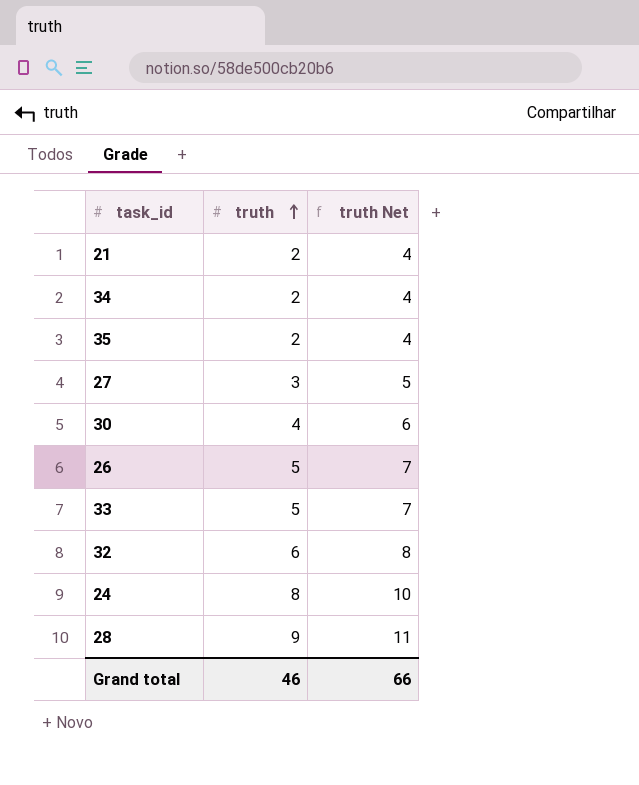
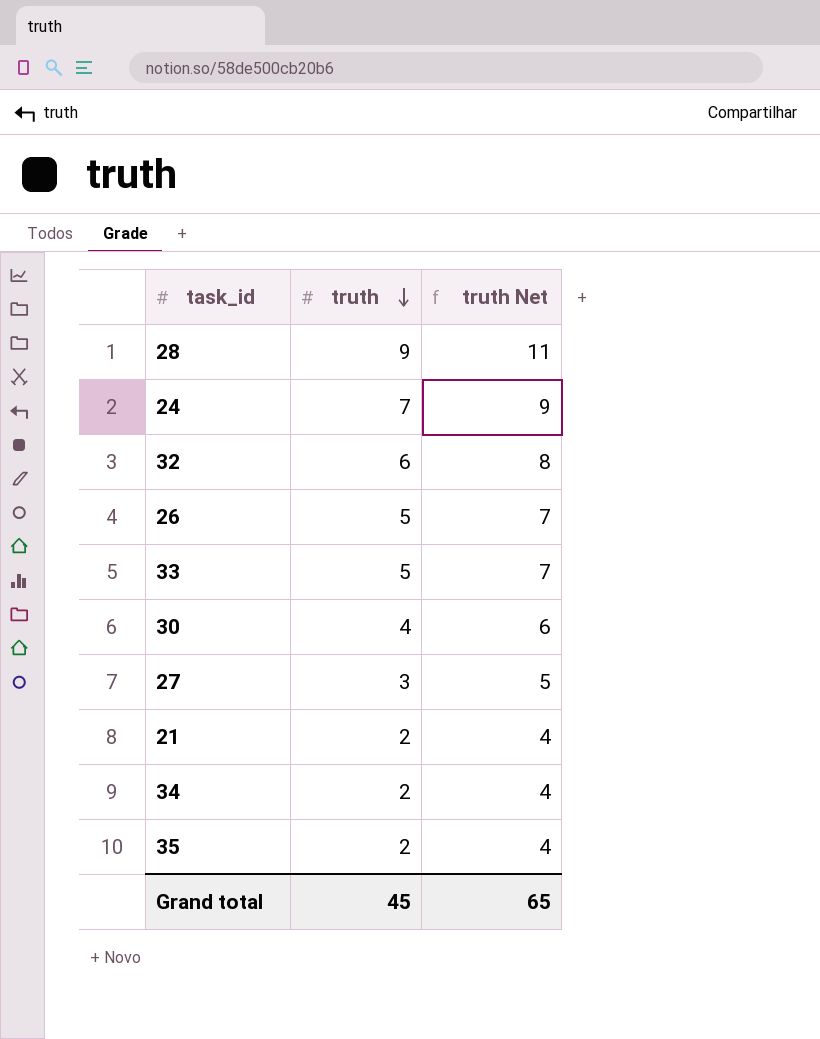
row order: truth ascending -> truth descending
24 | truth: 8 -> 7
24 | truth Net: 10 -> 9
Grand total | truth: 46 -> 45
Grand total | truth Net: 66 -> 65

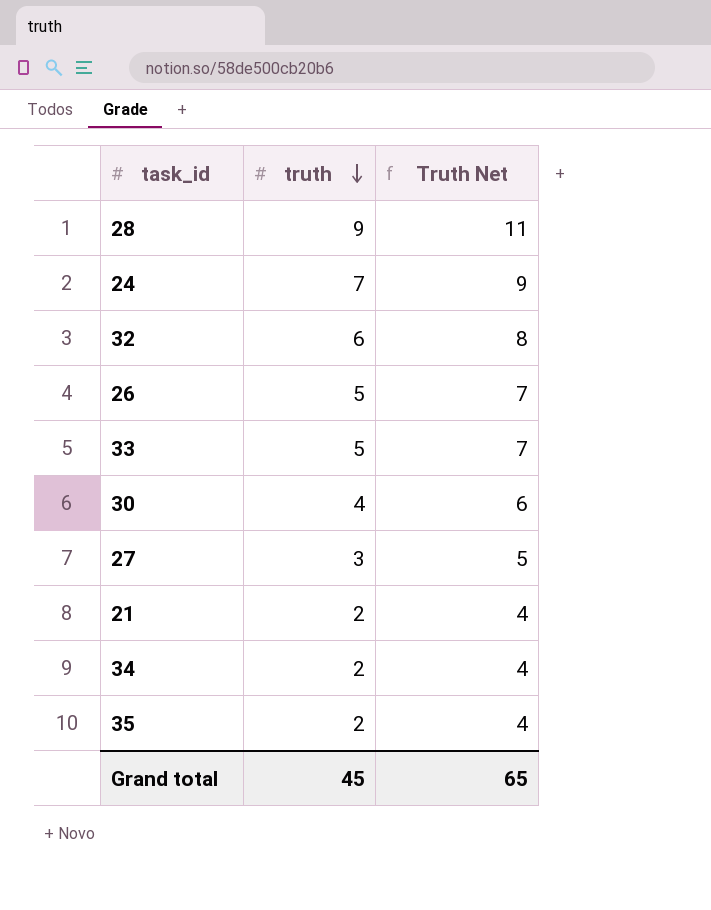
column name: truth Net -> Truth Net

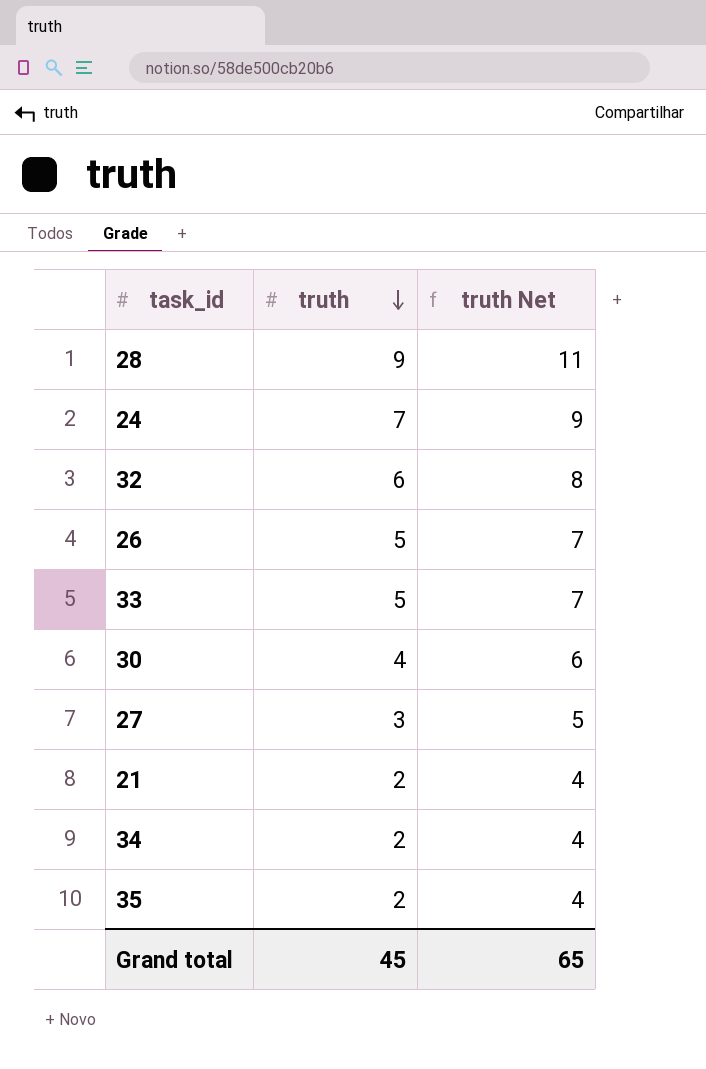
column name: Truth Net -> truth Net

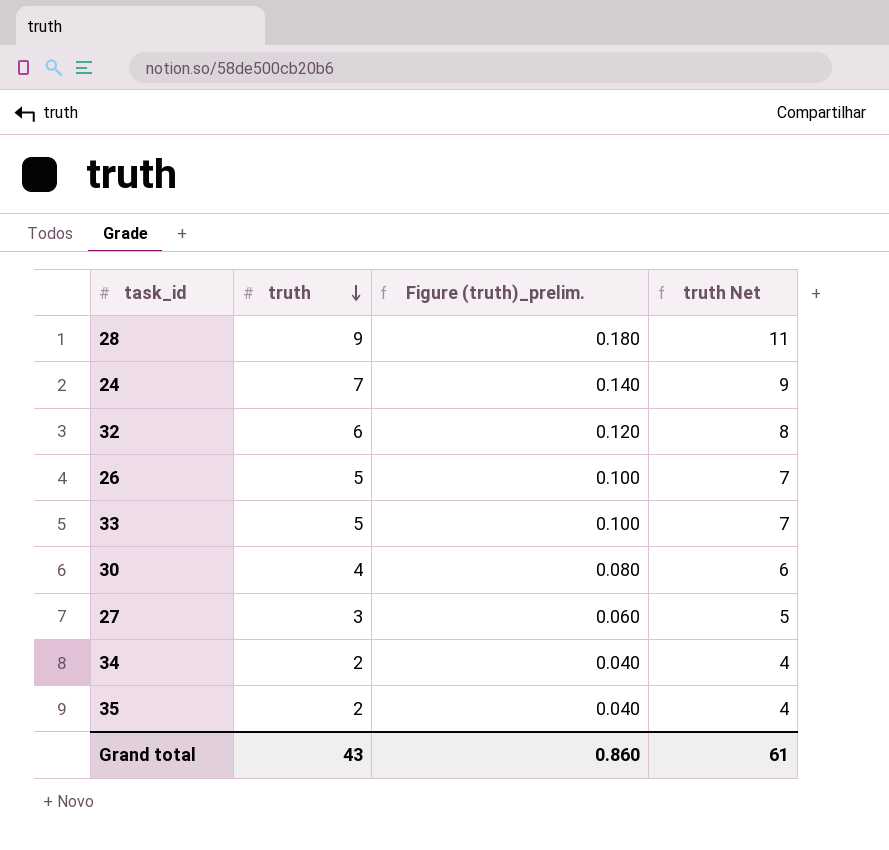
column Figure (truth)_prelim. | formula: none -> [truth] * 0.02
row 21: 2 | 4 -> none
Grand total | truth: 45 -> 43
Grand total | truth Net: 65 -> 61

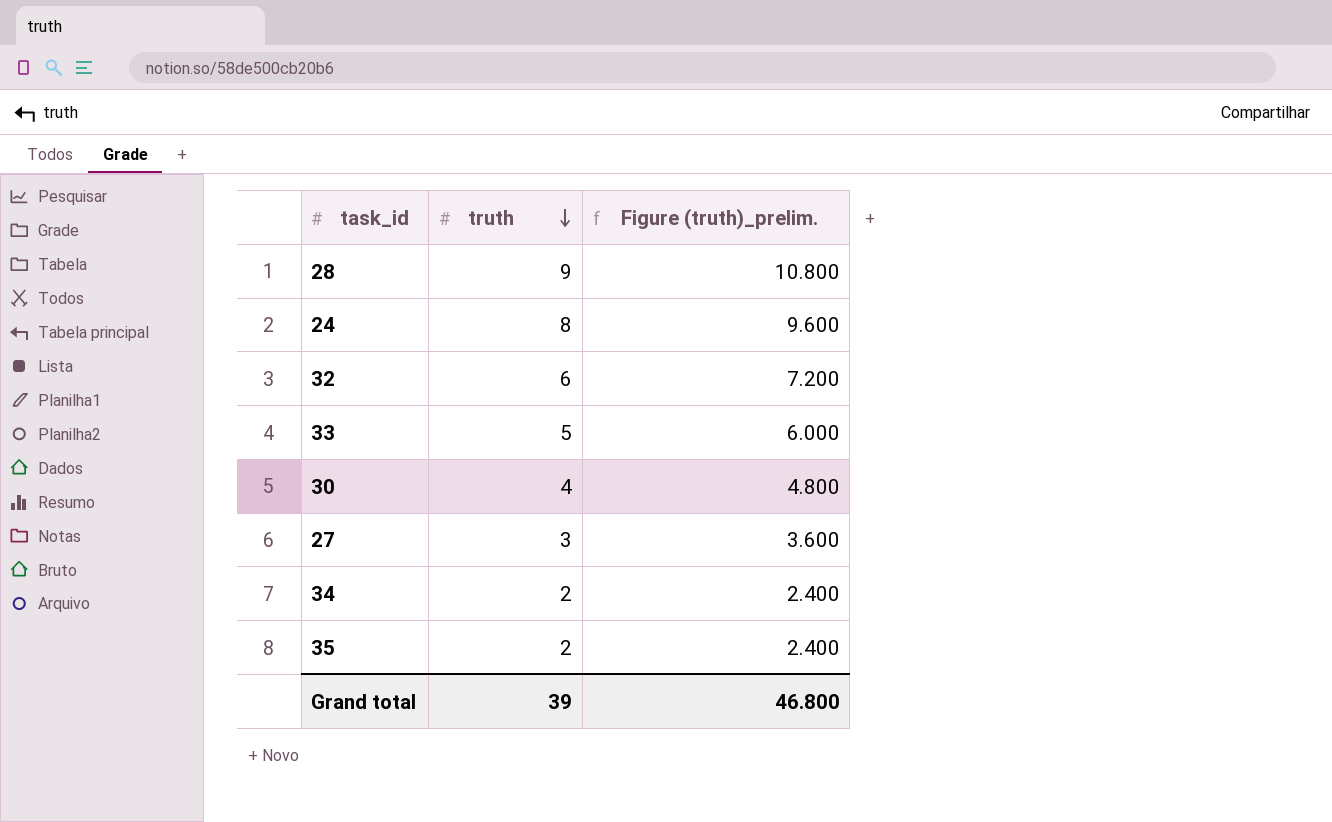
column truth Net | formula: [truth] + 2 -> none
column Figure (truth)_prelim. | formula: [truth] * 0.02 -> [truth] * 1.2
row 26: 5 | 0.100 | 7 -> none
24 | truth: 7 -> 8
Grand total | truth: 43 -> 39
Grand total | Figure (truth)_prelim.: 0.860 -> 46.800

